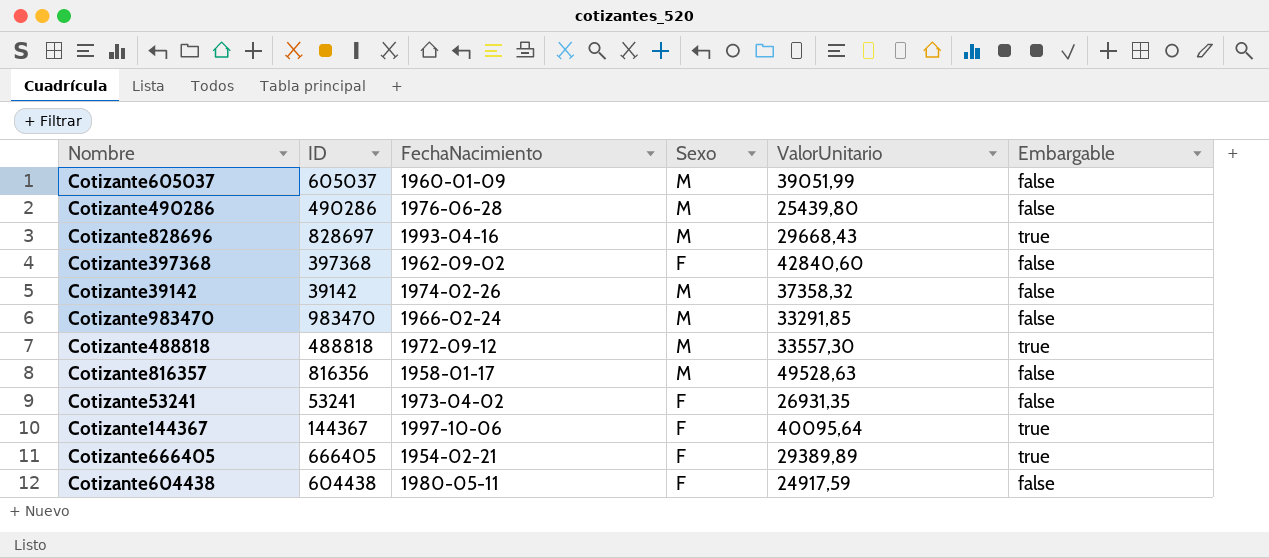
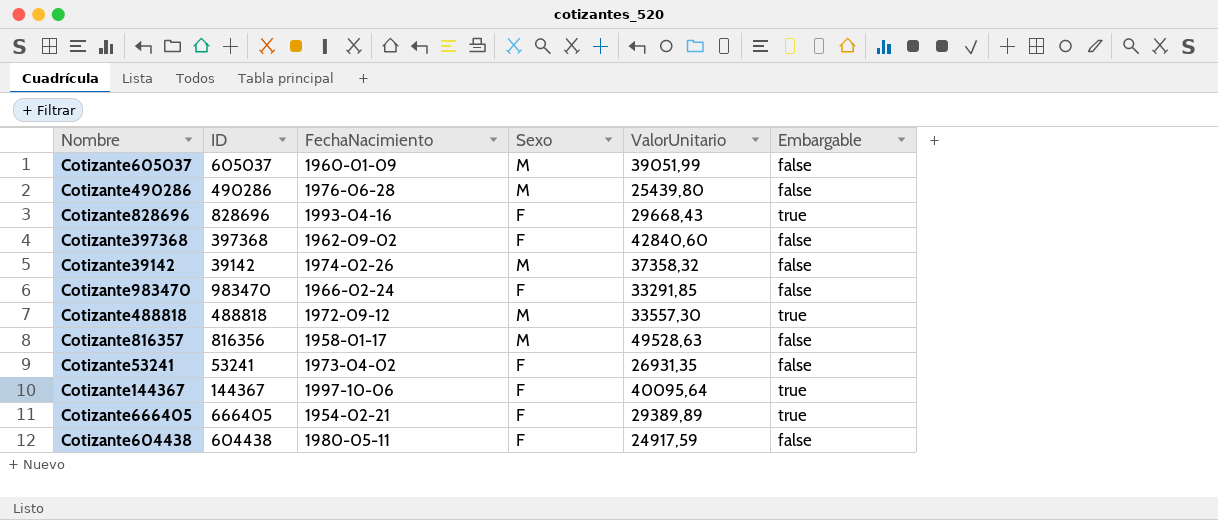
Cotizante828696 | ID: 828697 -> 828696
Cotizante828696 | Sexo: M -> F
Cotizante983470 | Sexo: M -> F

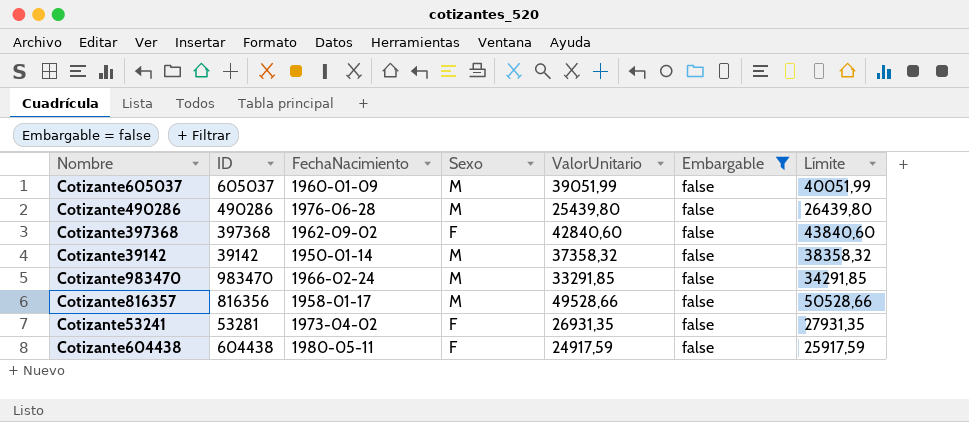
filter: none -> Embargable = false
column Límite | formula: none -> [ValorUnitario] + 1000
Cotizante39142 | FechaNacimiento: 1974-02-26 -> 1950-01-14
Cotizante983470 | Sexo: F -> M
Cotizante816357 | ValorUnitario: 49528,63 -> 49528,66
Cotizante53241 | ID: 53241 -> 53281

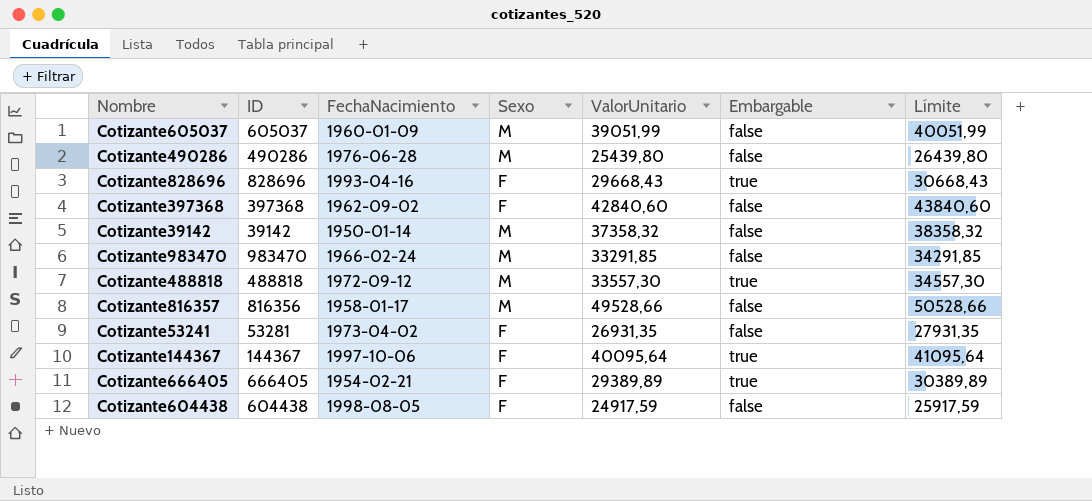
filter: Embargable = false -> none
Cotizante604438 | FechaNacimiento: 1980-05-11 -> 1998-08-05

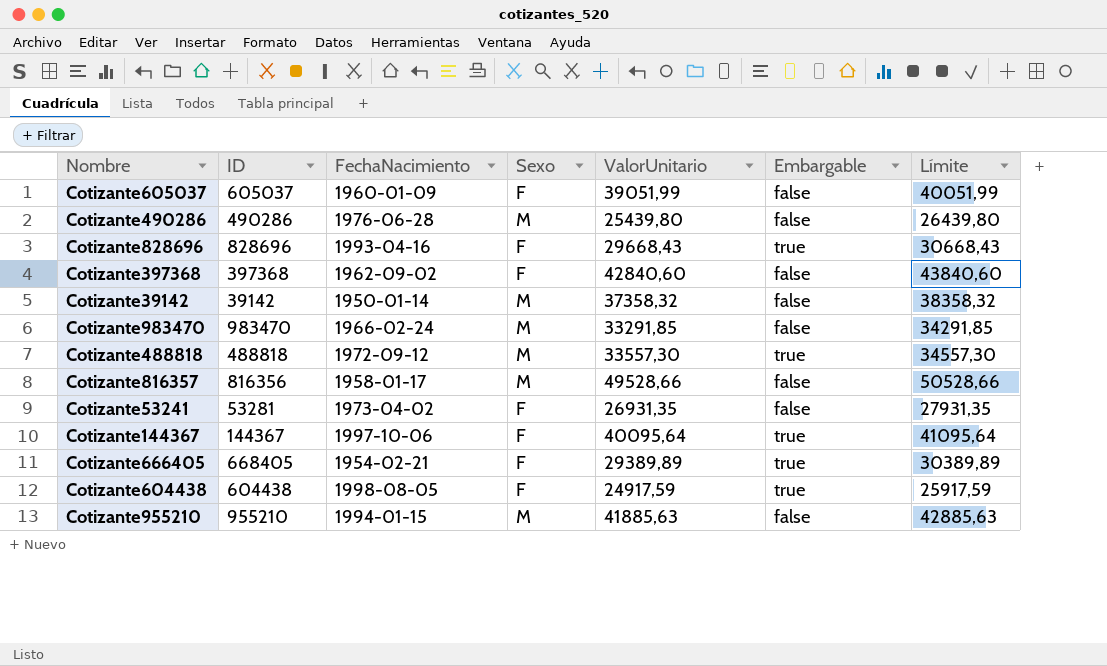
Cotizante605037 | Sexo: M -> F
Cotizante666405 | ID: 666405 -> 668405
Cotizante604438 | Embargable: false -> true
row Cotizante955210: none -> 955210 | 1994-01-15 | M | 41885,63 | false | 42885,63

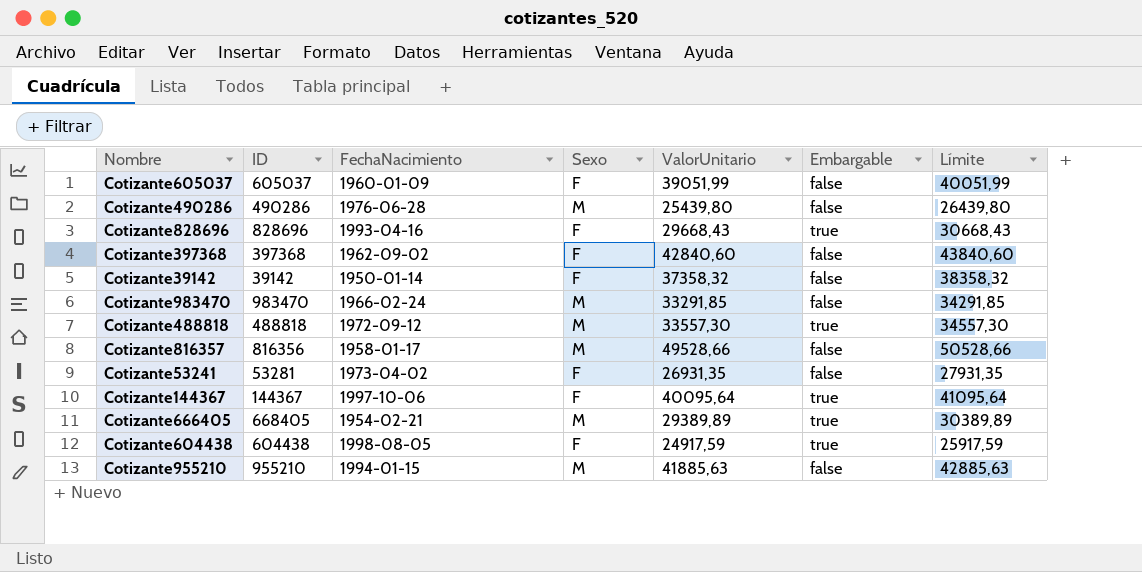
Cotizante39142 | Sexo: M -> F
Cotizante666405 | Sexo: F -> M

